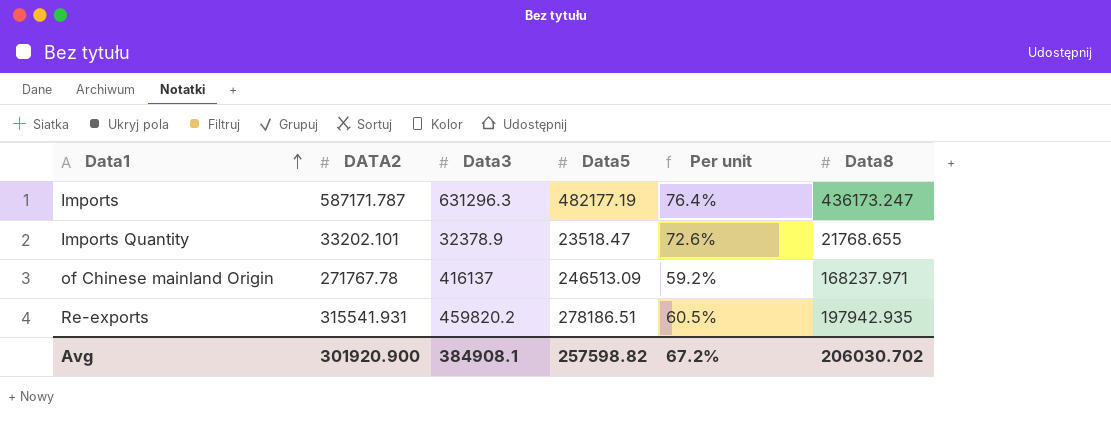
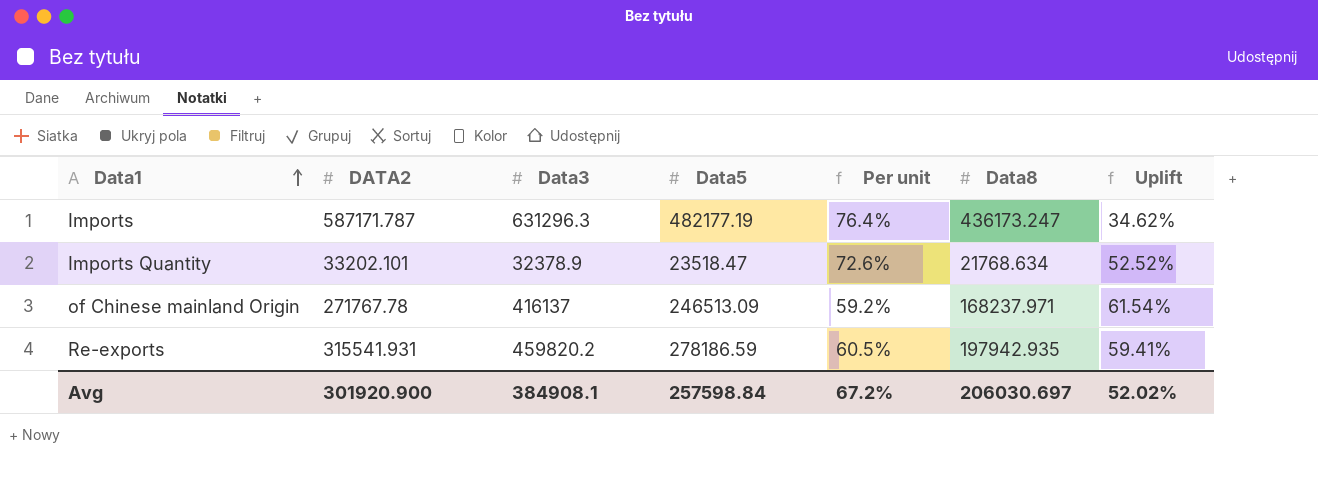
column Uplift | formula: none -> ([DATA2] - [Data8]) / [Data8]
Imports Quantity | Data8: 21768.655 -> 21768.634
Re-exports | Data5: 278186.51 -> 278186.59
Avg | Data5: 257598.82 -> 257598.84
Avg | Data8: 206030.702 -> 206030.697

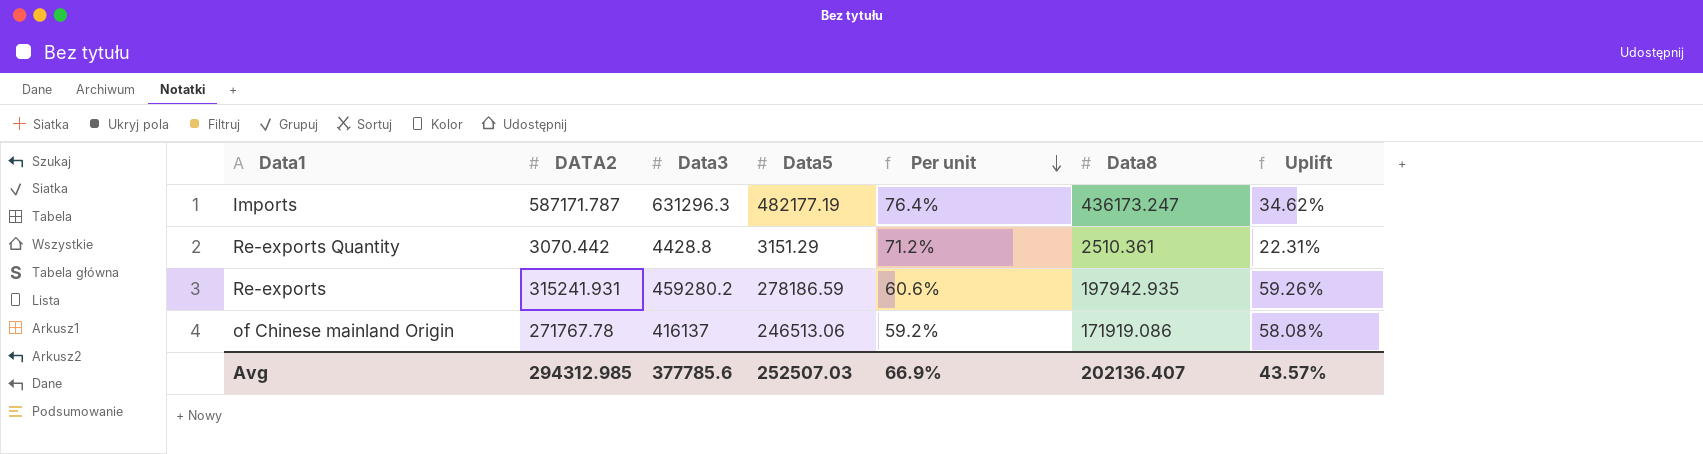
row order: Data1 ascending -> Per unit descending
row Imports Quantity: 33202.101 | 32378.9 | 23518.47 | 72.6% | 21768.634 | 52.52% -> none
row Re-exports Quantity: none -> 3070.442 | 4428.8 | 3151.29 | 71.2% | 2510.361 | 22.31%
Re-exports | DATA2: 315541.931 -> 315241.931
Re-exports | Data3: 459820.2 -> 459280.2
Re-exports | Per unit: 60.5% -> 60.6%
Re-exports | Uplift: 59.41% -> 59.26%
of Chinese mainland Origin | Data5: 246513.09 -> 246513.06
of Chinese mainland Origin | Data8: 168237.971 -> 171919.086
of Chinese mainland Origin | Uplift: 61.54% -> 58.08%
Avg | DATA2: 301920.900 -> 294312.985
Avg | Data3: 384908.1 -> 377785.6
Avg | Data5: 257598.84 -> 252507.03
Avg | Per unit: 67.2% -> 66.9%
Avg | Data8: 206030.697 -> 202136.407
Avg | Uplift: 52.02% -> 43.57%

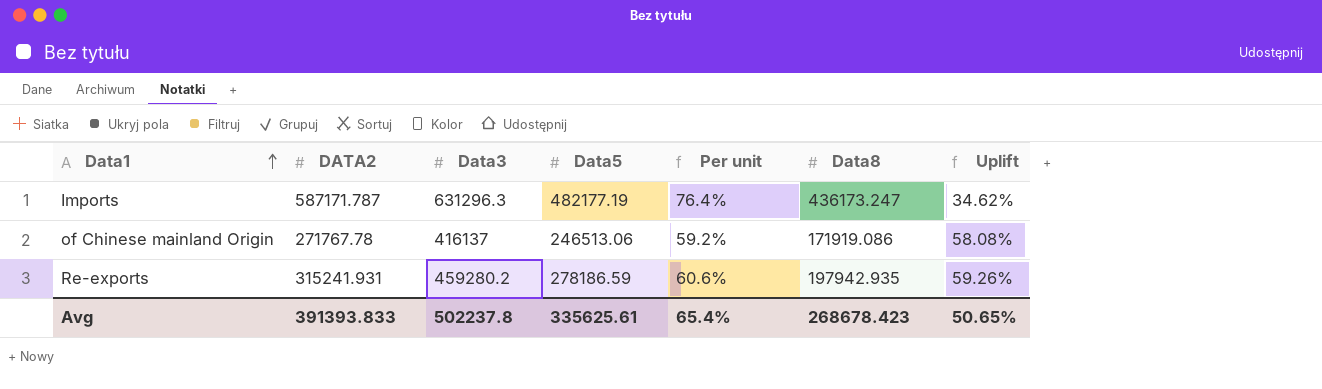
row order: Per unit descending -> Data1 ascending
row Re-exports Quantity: 3070.442 | 4428.8 | 3151.29 | 71.2% | 2510.361 | 22.31% -> none
Avg | DATA2: 294312.985 -> 391393.833
Avg | Data3: 377785.6 -> 502237.8
Avg | Data5: 252507.03 -> 335625.61
Avg | Per unit: 66.9% -> 65.4%
Avg | Data8: 202136.407 -> 268678.423
Avg | Uplift: 43.57% -> 50.65%

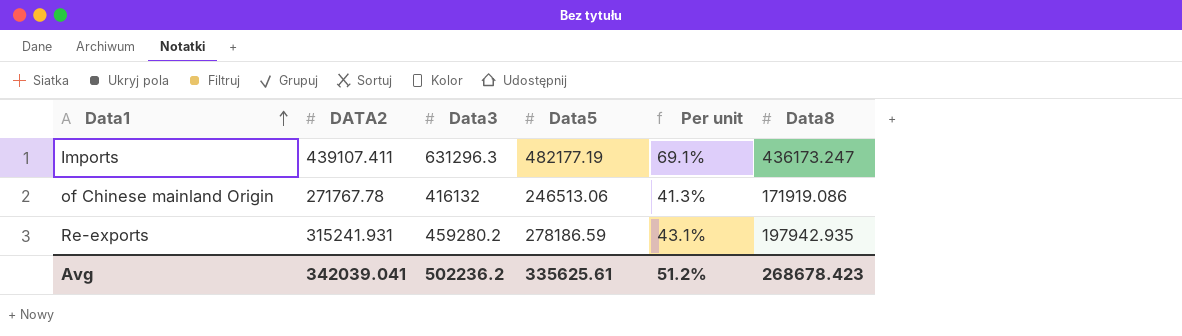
column Uplift | formula: ([DATA2] - [Data8]) / [Data8] -> none
column Per unit | formula: [Data5] / [Data3] -> [Data8] / [Data3]
Imports | DATA2: 587171.787 -> 439107.411
of Chinese mainland Origin | Data3: 416137 -> 416132
Avg | DATA2: 391393.833 -> 342039.041
Avg | Data3: 502237.8 -> 502236.2
Avg | Per unit: 65.4% -> 51.2%

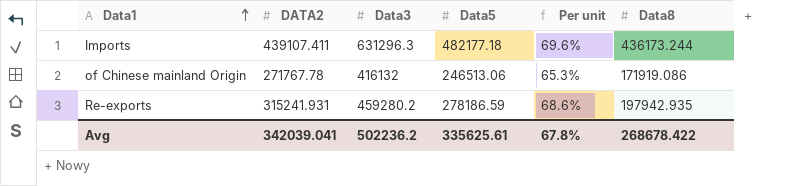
column Per unit | formula: [Data8] / [Data3] -> [DATA2] / [Data3]
Imports | Data5: 482177.19 -> 482177.18
Imports | Data8: 436173.247 -> 436173.244
Avg | Per unit: 51.2% -> 67.8%
Avg | Data8: 268678.423 -> 268678.422

